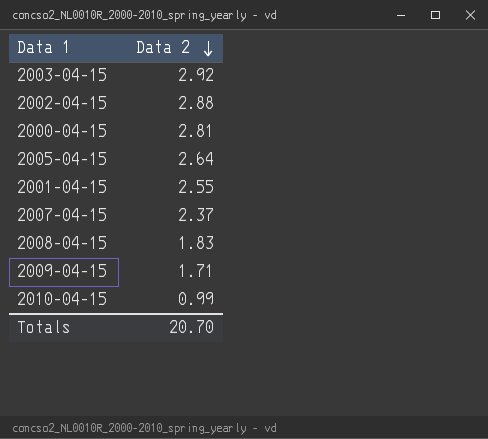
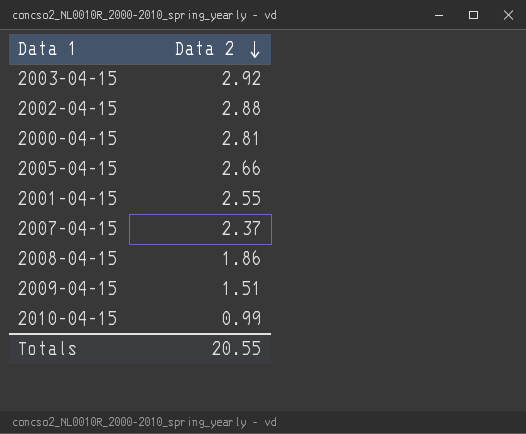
2005-04-15 | Data 2: 2.64 -> 2.66
2008-04-15 | Data 2: 1.83 -> 1.86
2009-04-15 | Data 2: 1.71 -> 1.51
Totals | Data 2: 20.70 -> 20.55

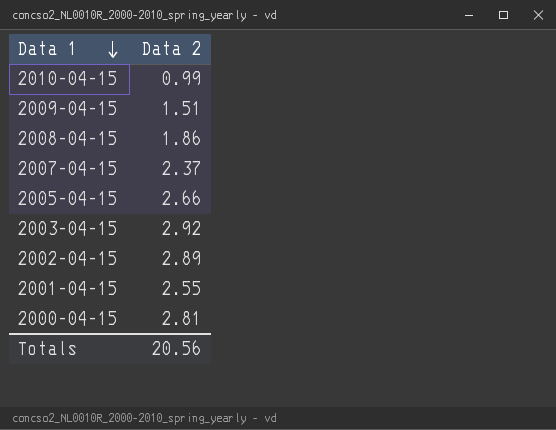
row order: Data 2 descending -> Data 1 descending
2002-04-15 | Data 2: 2.88 -> 2.89
Totals | Data 2: 20.55 -> 20.56

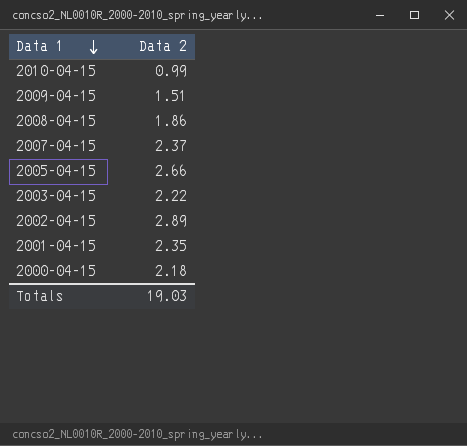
2003-04-15 | Data 2: 2.92 -> 2.22
2001-04-15 | Data 2: 2.55 -> 2.35
2000-04-15 | Data 2: 2.81 -> 2.18
Totals | Data 2: 20.56 -> 19.03

